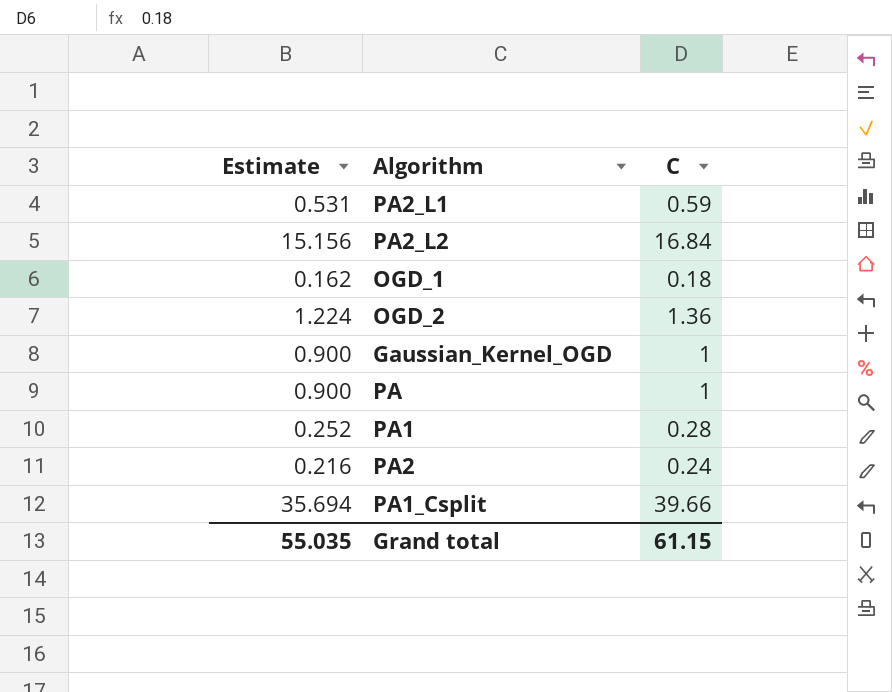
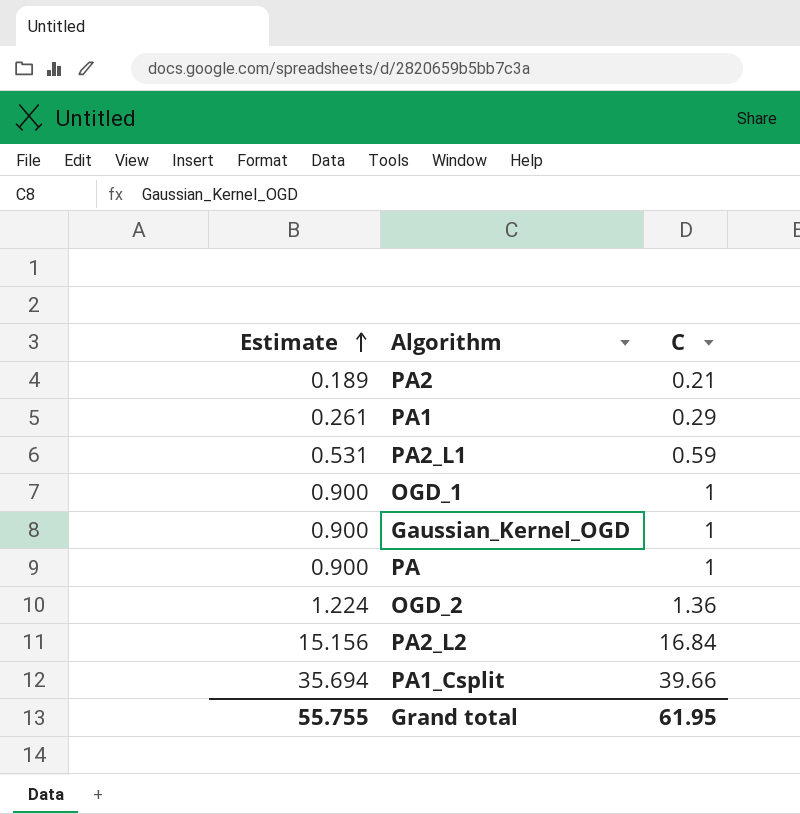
row order: none -> Estimate ascending
PA2 | Estimate: 0.216 -> 0.189
PA2 | C: 0.24 -> 0.21
PA1 | Estimate: 0.252 -> 0.261
PA1 | C: 0.28 -> 0.29
OGD_1 | Estimate: 0.162 -> 0.900
OGD_1 | C: 0.18 -> 1
Grand total | Estimate: 55.035 -> 55.755
Grand total | C: 61.15 -> 61.95

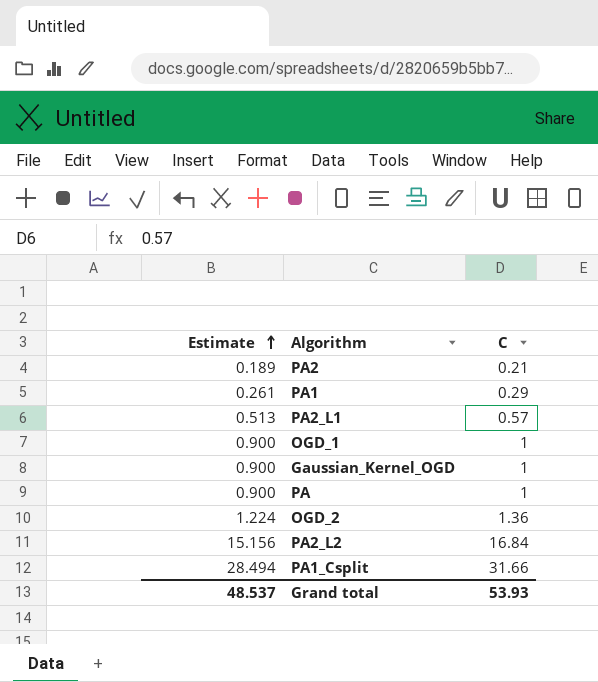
PA2_L1 | Estimate: 0.531 -> 0.513
PA2_L1 | C: 0.59 -> 0.57
PA1_Csplit | Estimate: 35.694 -> 28.494
PA1_Csplit | C: 39.66 -> 31.66
Grand total | Estimate: 55.755 -> 48.537
Grand total | C: 61.95 -> 53.93

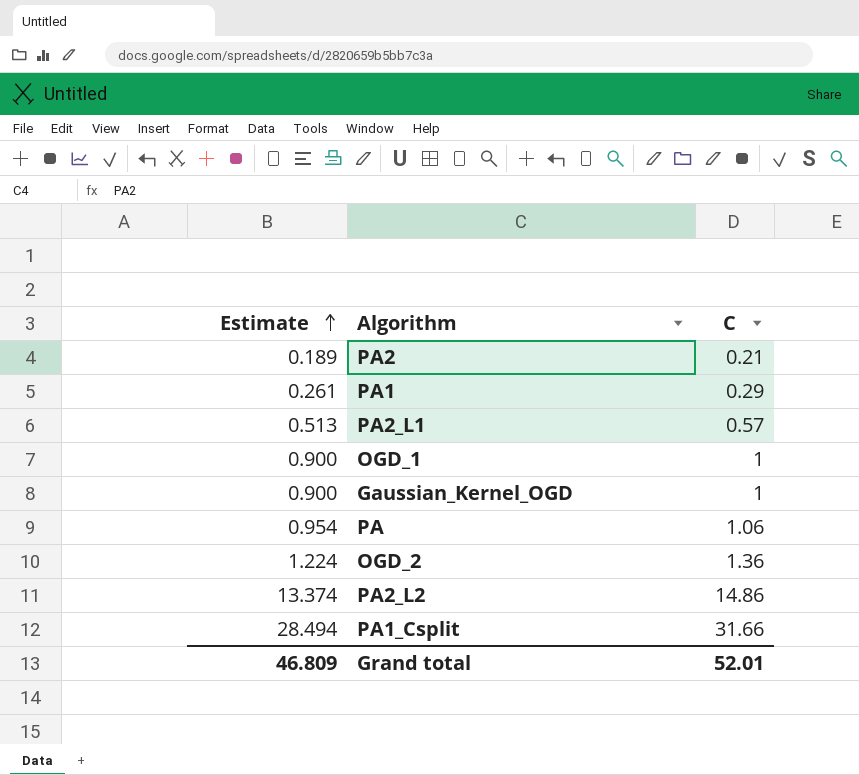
PA | Estimate: 0.900 -> 0.954
PA | C: 1 -> 1.06
PA2_L2 | Estimate: 15.156 -> 13.374
PA2_L2 | C: 16.84 -> 14.86
Grand total | Estimate: 48.537 -> 46.809
Grand total | C: 53.93 -> 52.01

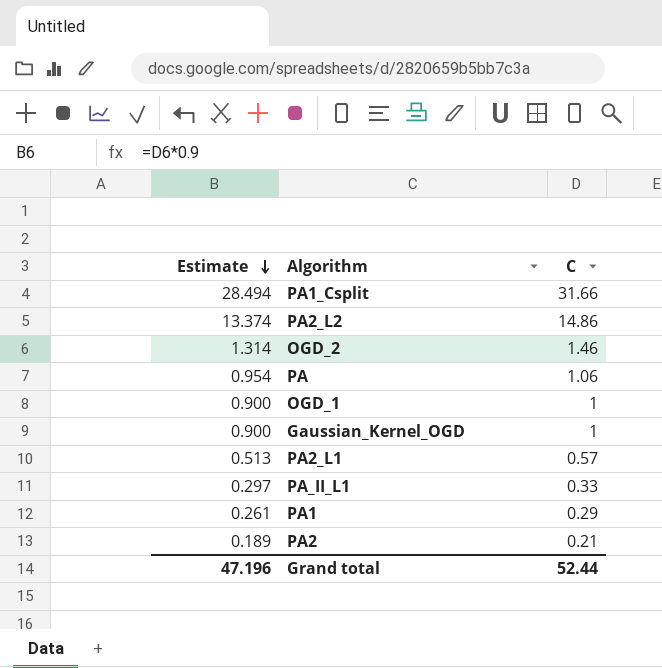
row order: Estimate ascending -> Estimate descending
OGD_2 | Estimate: 1.224 -> 1.314
OGD_2 | C: 1.36 -> 1.46
row PA_II_L1: none -> 0.297 | 0.33
Grand total | Estimate: 46.809 -> 47.196
Grand total | C: 52.01 -> 52.44

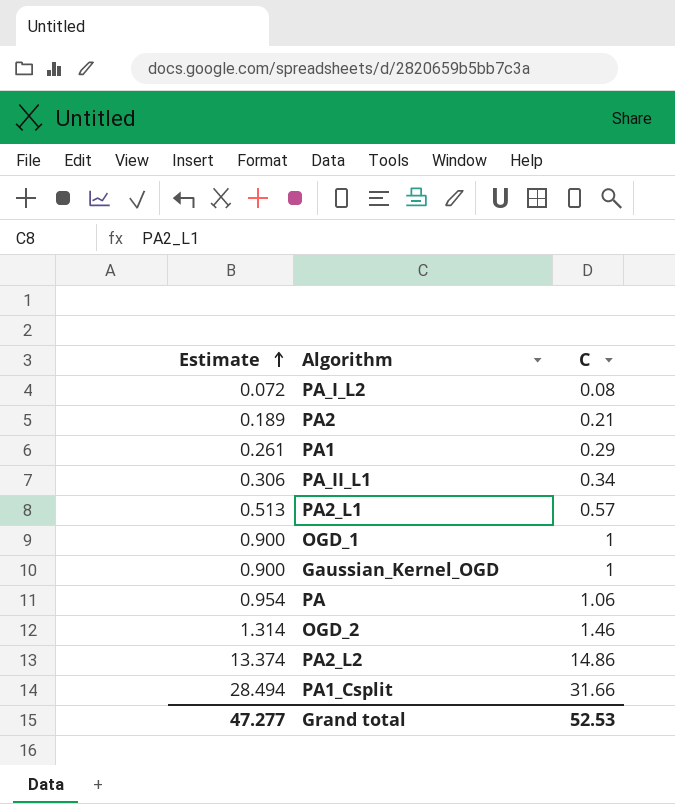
row order: Estimate descending -> Estimate ascending
row PA_I_L2: none -> 0.072 | 0.08
PA_II_L1 | Estimate: 0.297 -> 0.306
PA_II_L1 | C: 0.33 -> 0.34
Grand total | Estimate: 47.196 -> 47.277
Grand total | C: 52.44 -> 52.53

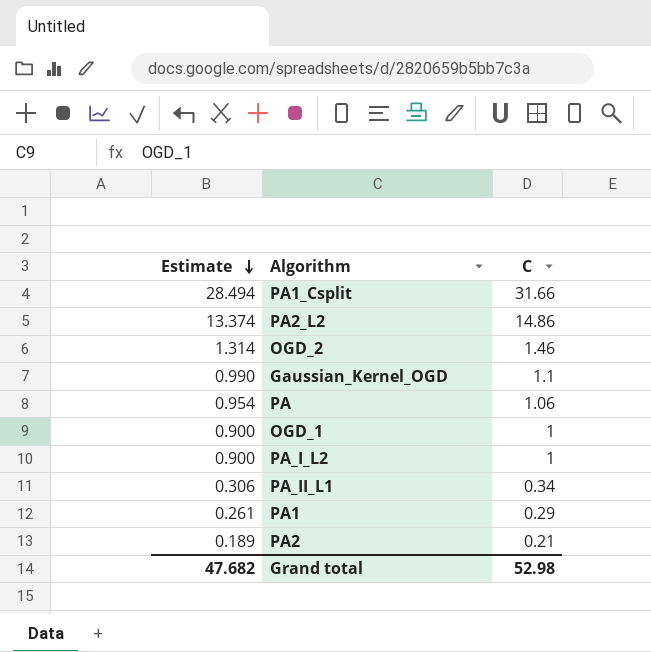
row order: Estimate ascending -> Estimate descending
row PA2_L1: 0.513 | 0.57 -> none
Gaussian_Kernel_OGD | Estimate: 0.900 -> 0.990
Gaussian_Kernel_OGD | C: 1 -> 1.1
PA_I_L2 | Estimate: 0.072 -> 0.900
PA_I_L2 | C: 0.08 -> 1
Grand total | Estimate: 47.277 -> 47.682
Grand total | C: 52.53 -> 52.98

